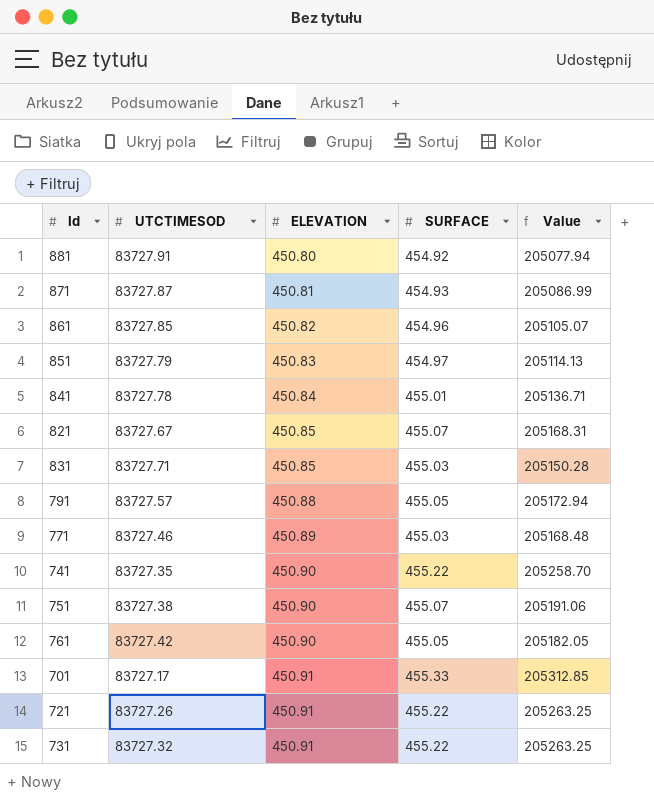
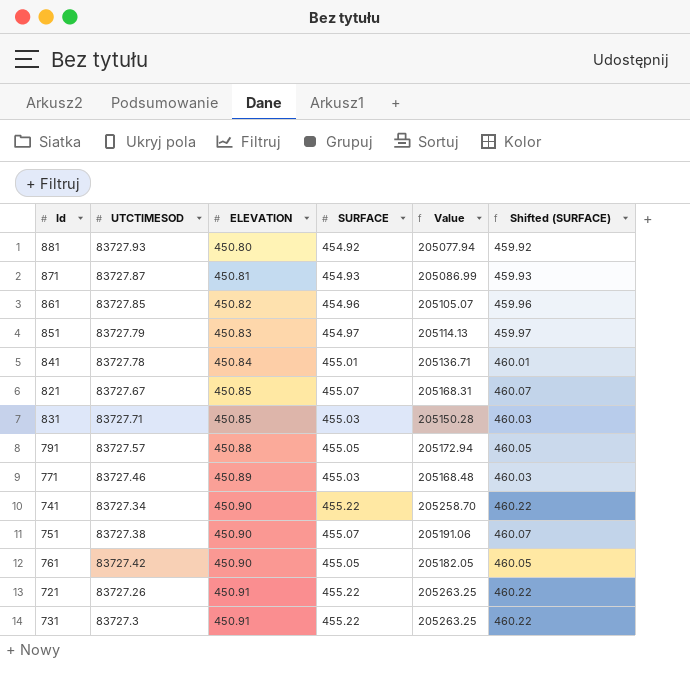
column Shifted (SURFACE) | formula: none -> [SURFACE] + 5
row 701: 83727.17 | 450.91 | 455.33 | 205312.85 -> none
881 | UTCTIMESOD: 83727.91 -> 83727.93
741 | UTCTIMESOD: 83727.35 -> 83727.34
731 | UTCTIMESOD: 83727.32 -> 83727.3

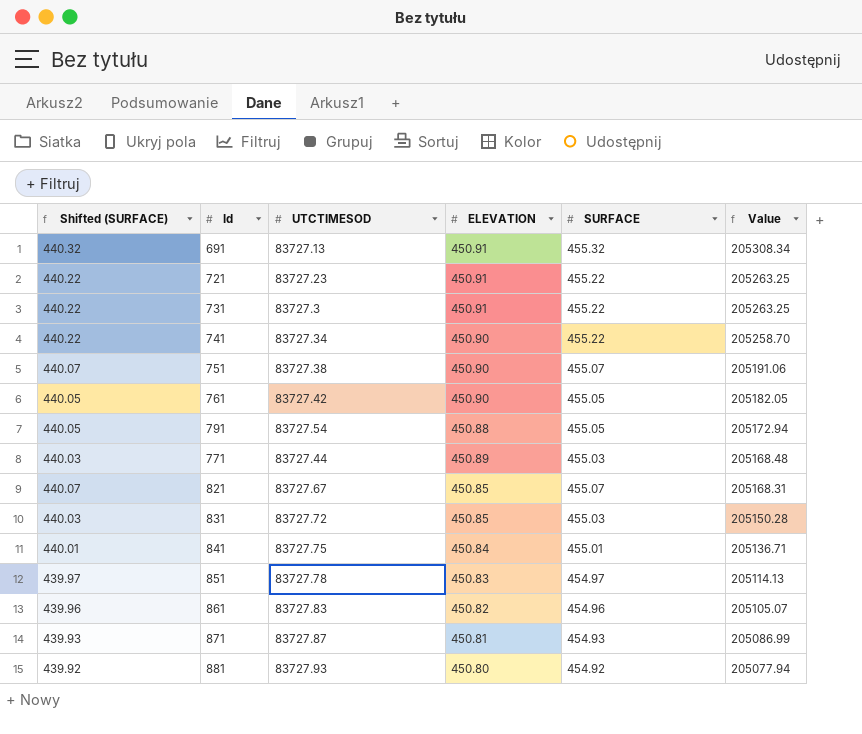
row order: ELEVATION ascending -> Value descending
column Shifted (SURFACE) | formula: [SURFACE] + 5 -> [SURFACE] - 15
column Shifted (SURFACE) | position: 6 -> 1
row 691: none -> 440.32 | 83727.13 | 450.91 | 455.32 | 205308.34
721 | UTCTIMESOD: 83727.26 -> 83727.23
791 | UTCTIMESOD: 83727.57 -> 83727.54
771 | UTCTIMESOD: 83727.46 -> 83727.44
831 | UTCTIMESOD: 83727.71 -> 83727.72
841 | UTCTIMESOD: 83727.78 -> 83727.75
851 | UTCTIMESOD: 83727.79 -> 83727.78
861 | UTCTIMESOD: 83727.85 -> 83727.83

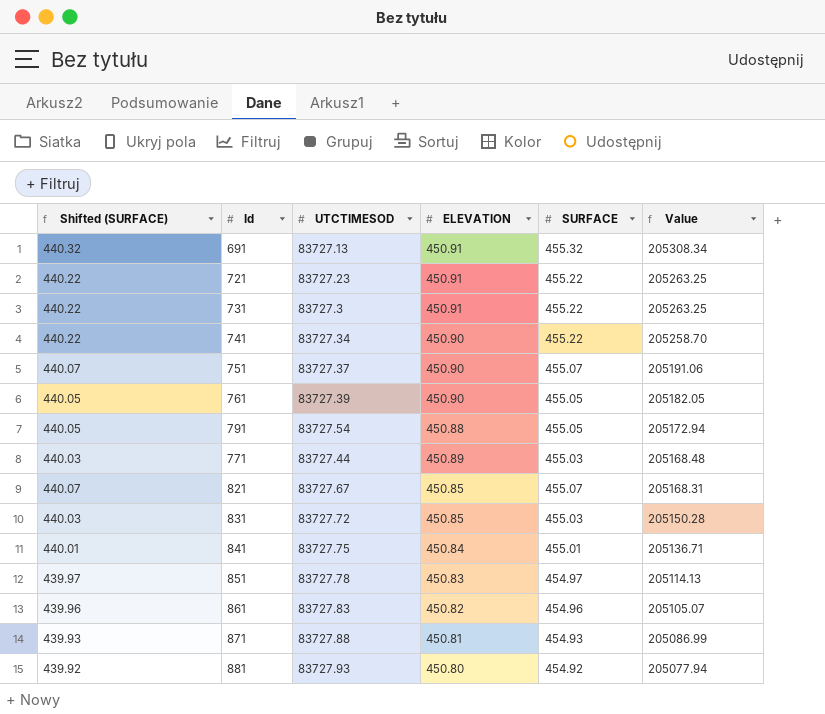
751 | UTCTIMESOD: 83727.38 -> 83727.37
761 | UTCTIMESOD: 83727.42 -> 83727.39
871 | UTCTIMESOD: 83727.87 -> 83727.88

